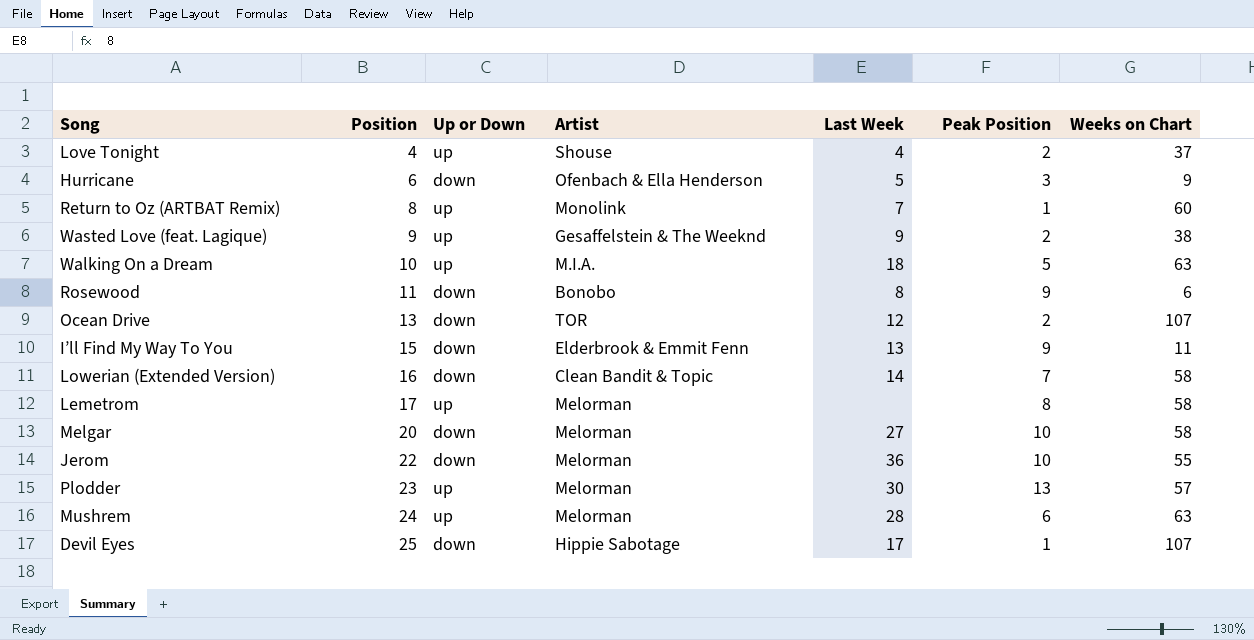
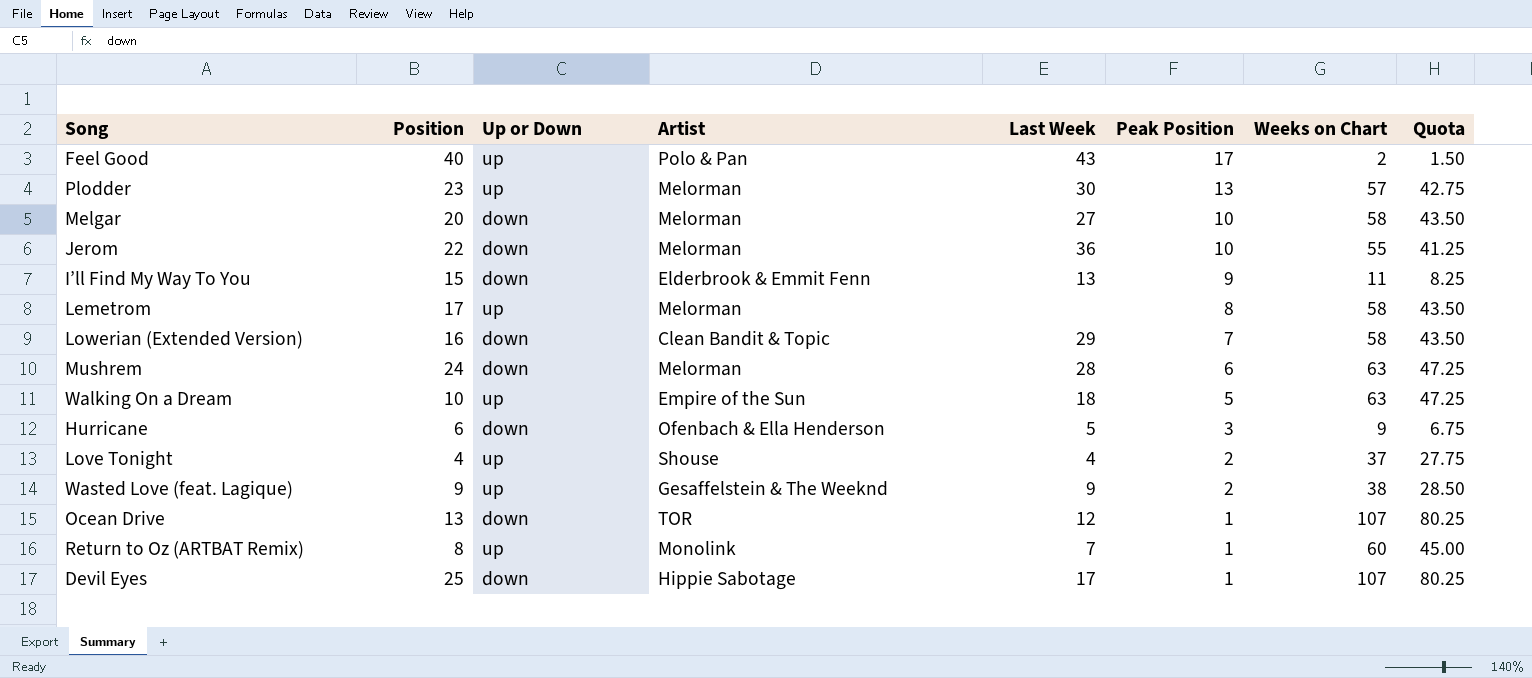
row order: Position ascending -> Peak Position descending
column Quota | formula: none -> [Weeks on Chart] * 0.75
row Rosewood: 11 | down | Bonobo | 8 | 9 | 6 -> none
row Feel Good: none -> 40 | up | Polo & Pan | 43 | 17 | 2 | 1.50
Lowerian (Extended Version) | Last Week: 14 -> 29
Mushrem | Up or Down: up -> down
Walking On a Dream | Artist: M.I.A. -> Empire of the Sun
Ocean Drive | Peak Position: 2 -> 1

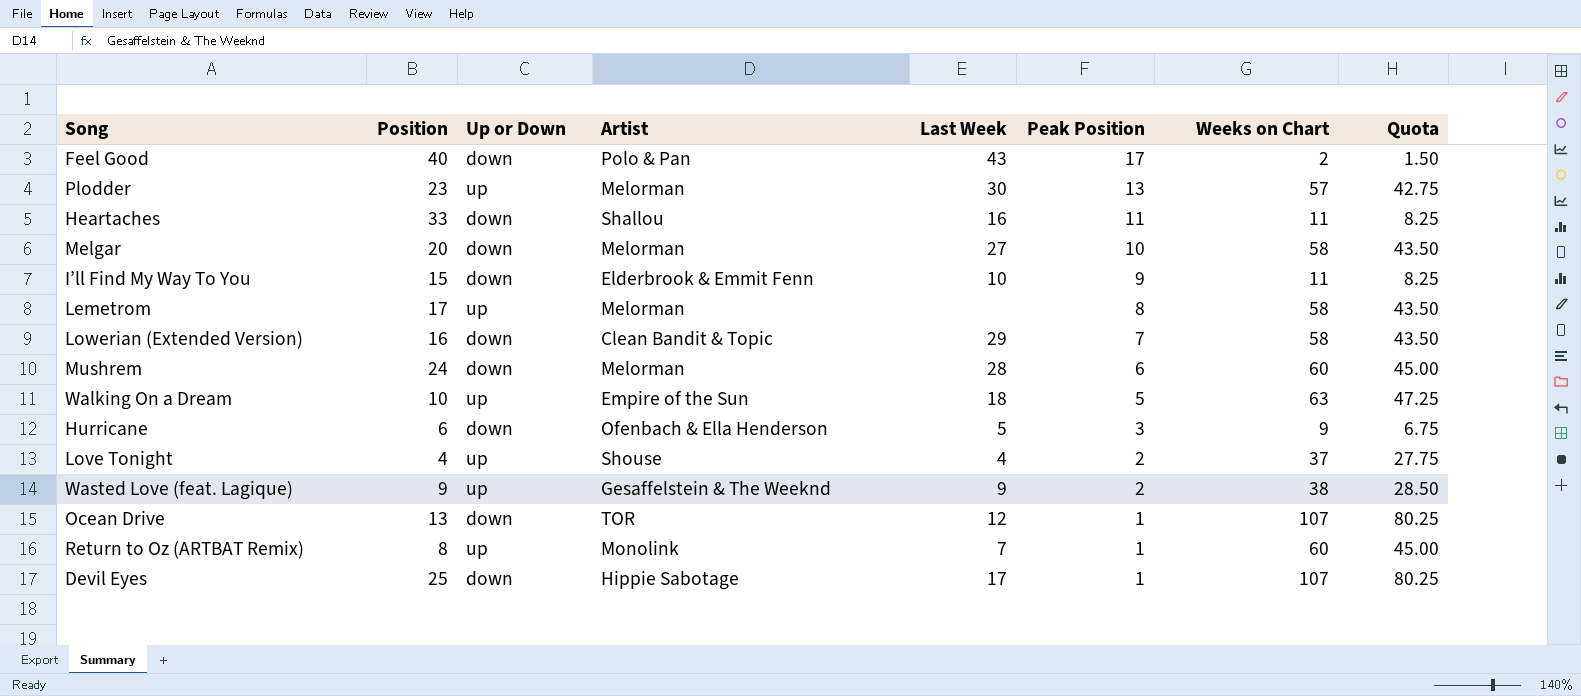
row Jerom: 22 | down | Melorman | 36 | 10 | 55 | 41.25 -> none
Feel Good | Up or Down: up -> down
row Heartaches: none -> 33 | down | Shallou | 16 | 11 | 11 | 8.25
I’ll Find My Way To You | Last Week: 13 -> 10
Mushrem | Weeks on Chart: 63 -> 60
Mushrem | Quota: 47.25 -> 45.00

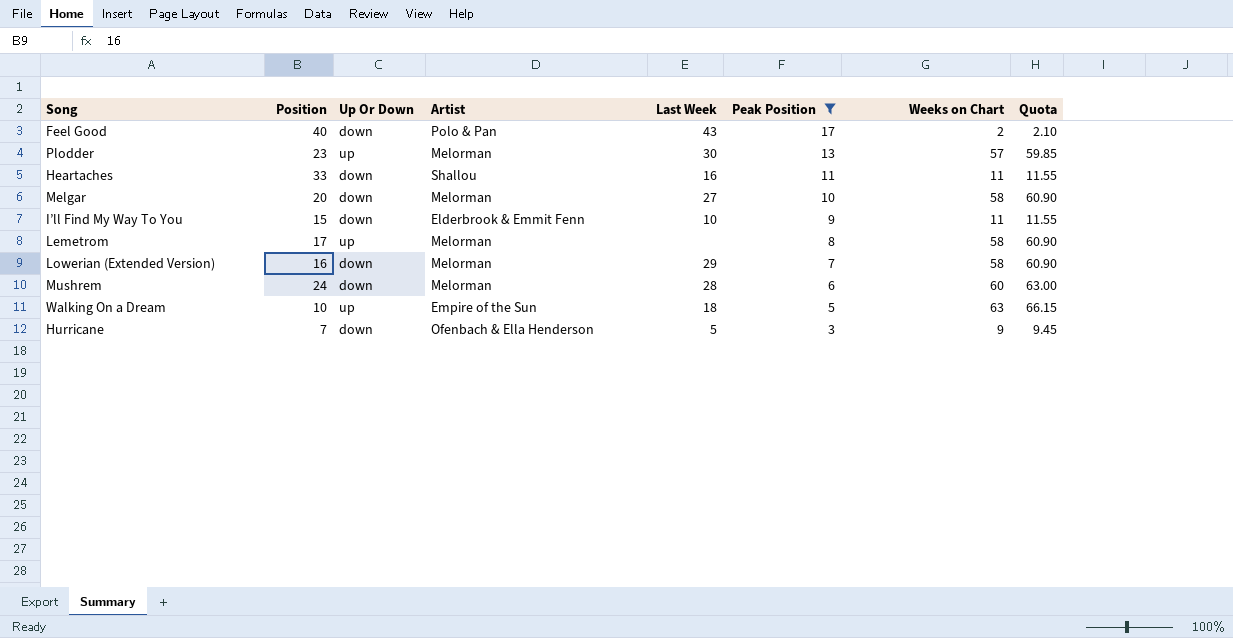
filter: none -> Peak Position >= 3
column name: Up or Down -> Up Or Down
column Quota | formula: [Weeks on Chart] * 0.75 -> [Weeks on Chart] * 1.05
Lowerian (Extended Version) | Artist: Clean Bandit & Topic -> Melorman
Hurricane | Position: 6 -> 7

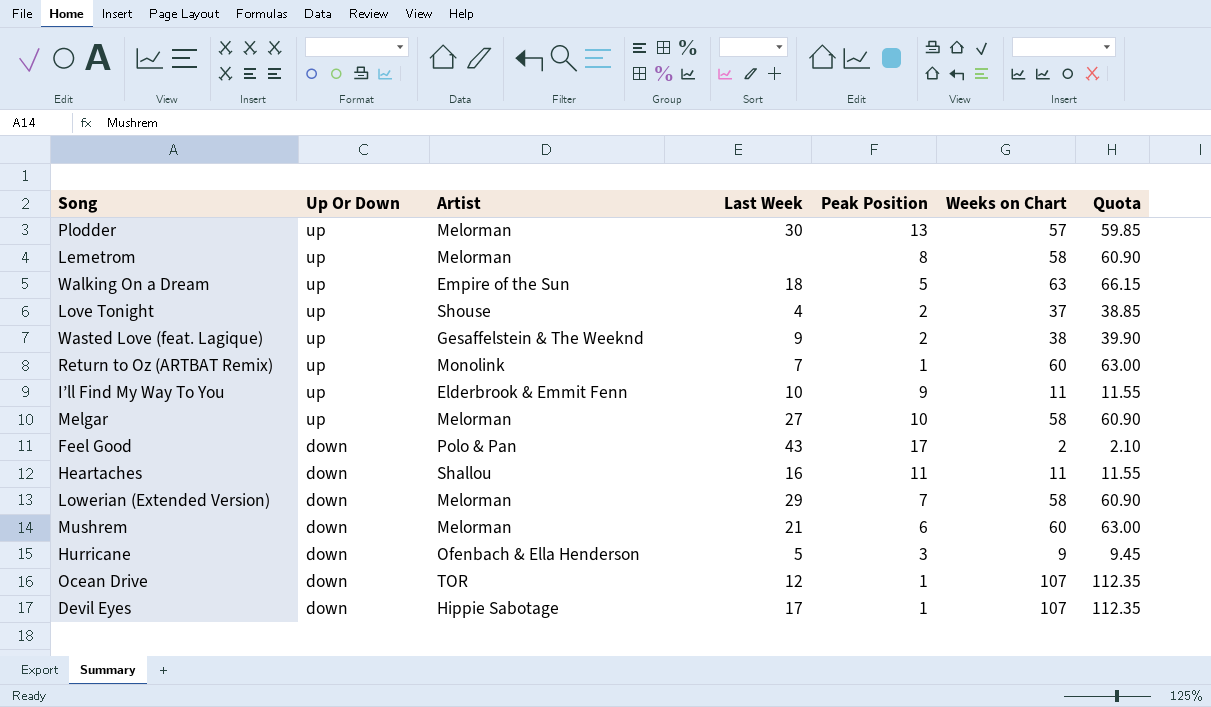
filter: Peak Position >= 3 -> none
row order: Peak Position descending -> Up Or Down descending
column Position | position: 2 -> none
I’ll Find My Way To You | Up Or Down: down -> up
Melgar | Up Or Down: down -> up
Mushrem | Last Week: 28 -> 21

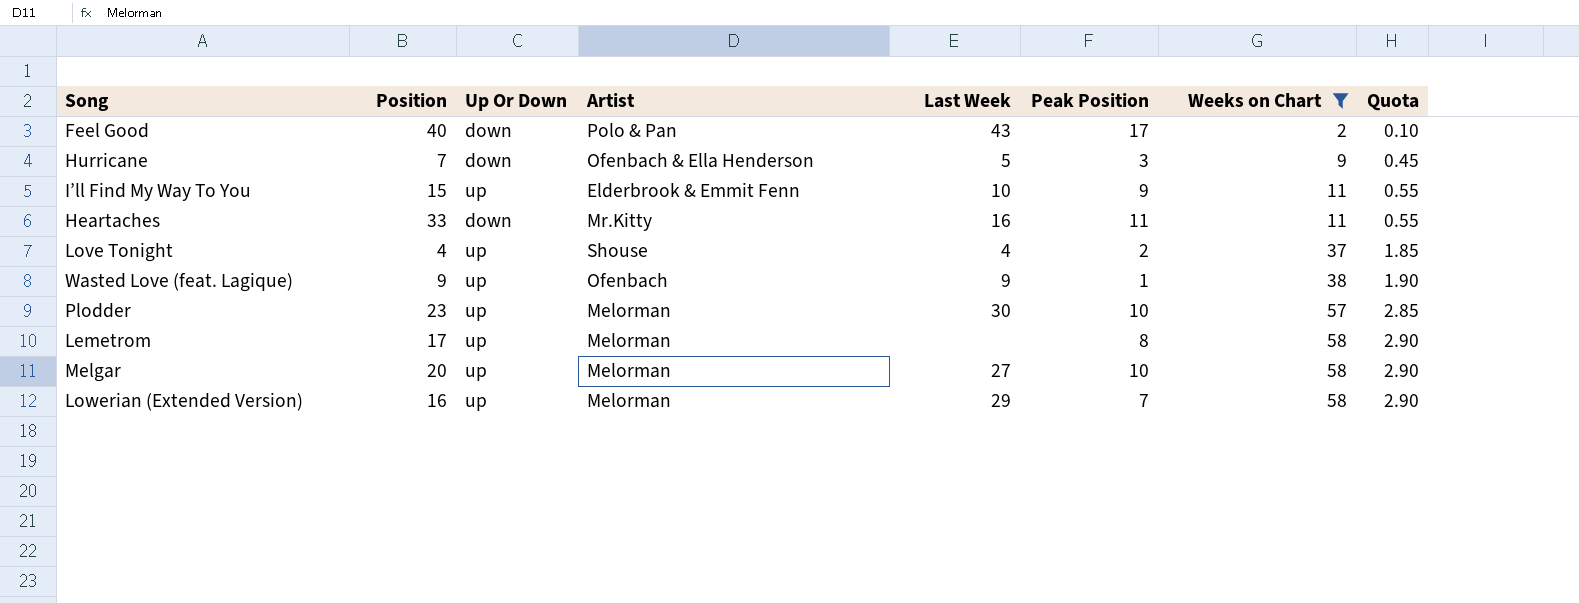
filter: none -> Weeks on Chart <= 58
row order: Up Or Down descending -> Weeks on Chart ascending
column Position | position: none -> 2
column Quota | formula: [Weeks on Chart] * 1.05 -> [Weeks on Chart] * 0.05
Heartaches | Artist: Shallou -> Mr.Kitty
Wasted Love (feat. Lagique) | Artist: Gesaffelstein & The Weeknd -> Ofenbach
Wasted Love (feat. Lagique) | Peak Position: 2 -> 1
Plodder | Peak Position: 13 -> 10
Lowerian (Extended Version) | Up Or Down: down -> up

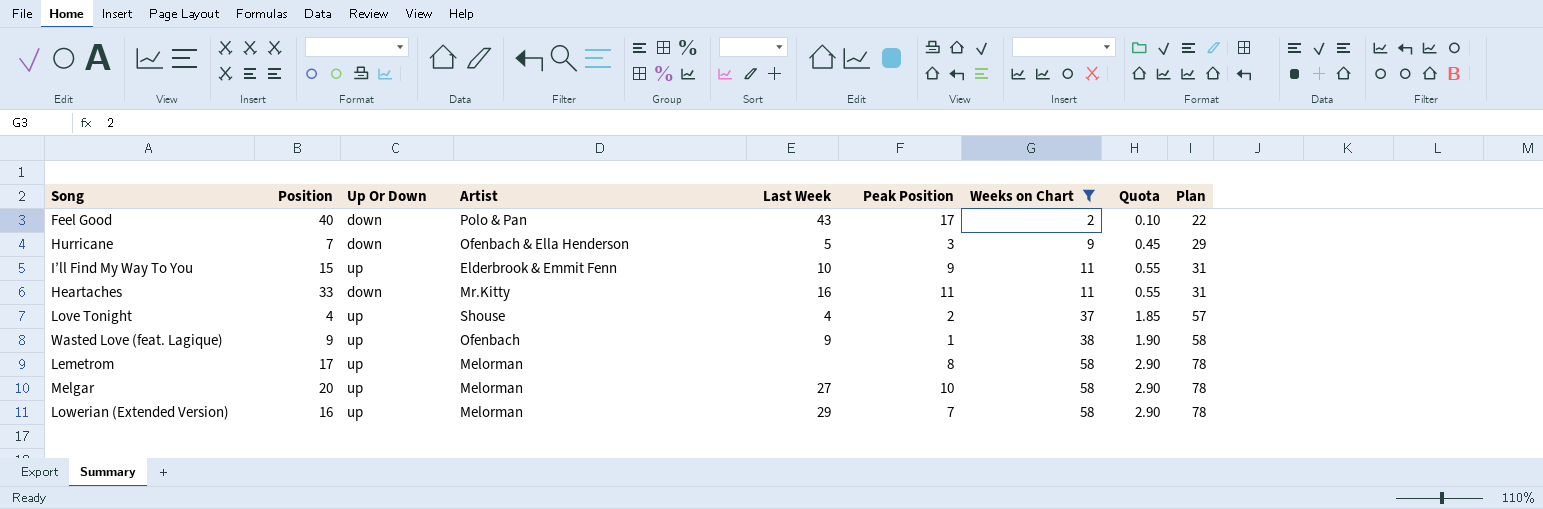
column Plan | formula: none -> [Weeks on Chart] + 20
row Plodder: 23 | up | Melorman | 30 | 10 | 57 | 2.85 -> none

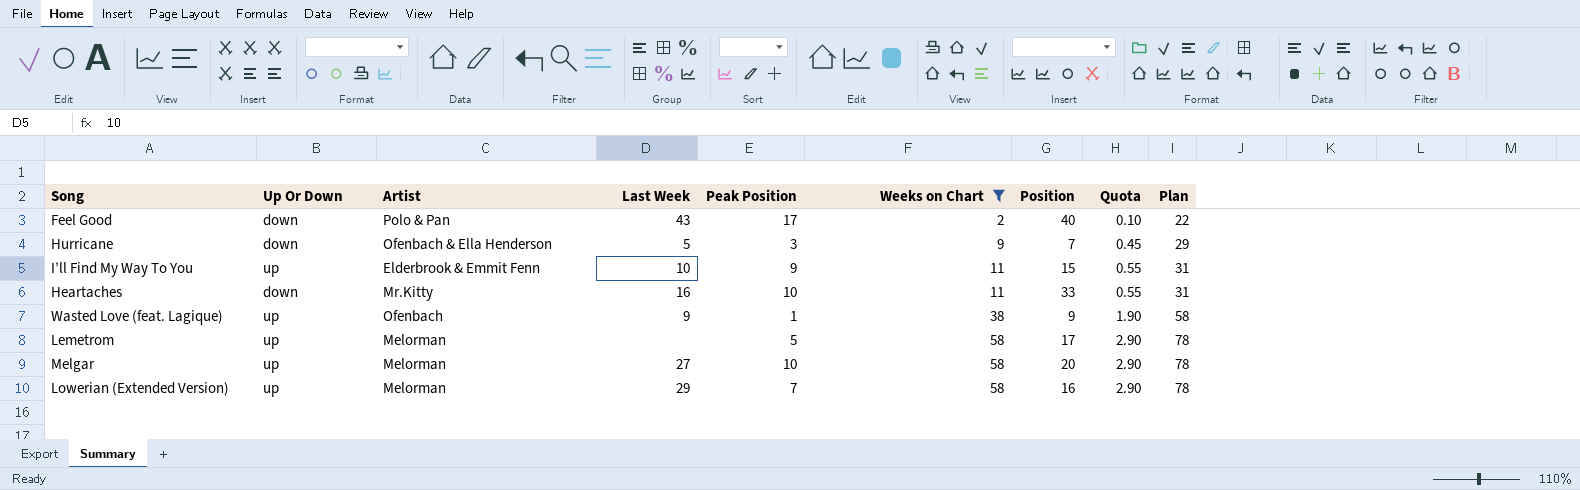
column Position | position: 2 -> 7
row Love Tonight: 4 | up | Shouse | 4 | 2 | 37 | 1.85 | 57 -> none
Heartaches | Peak Position: 11 -> 10
Lemetrom | Peak Position: 8 -> 5

